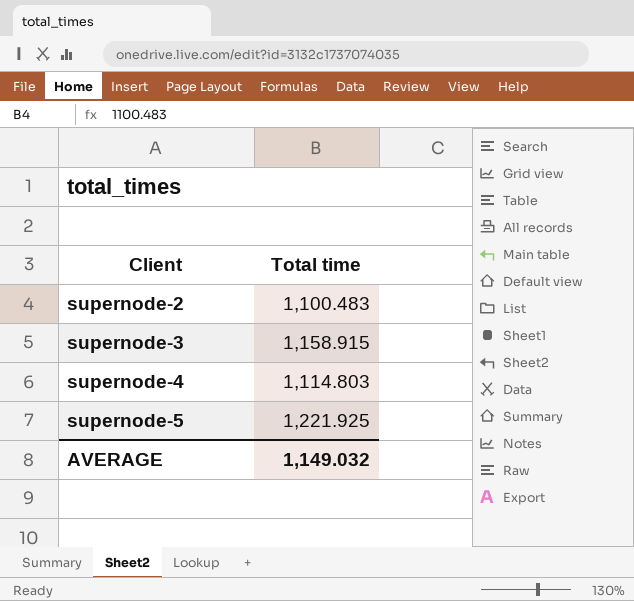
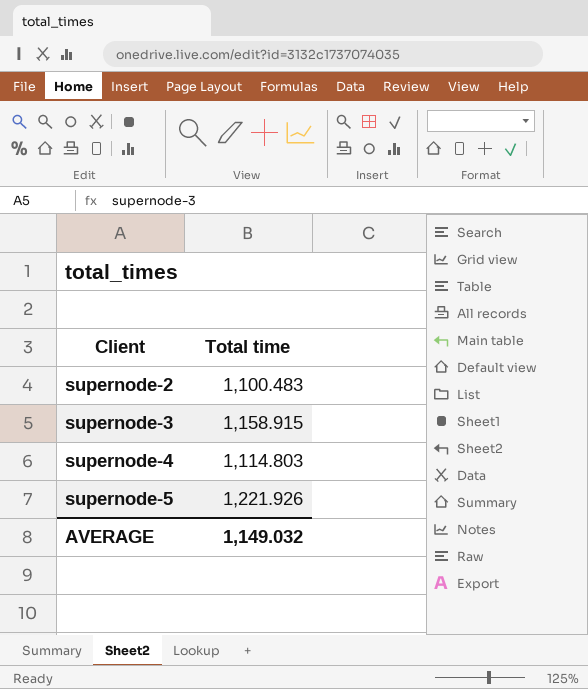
supernode-5 | Total time: 1,221.925 -> 1,221.926

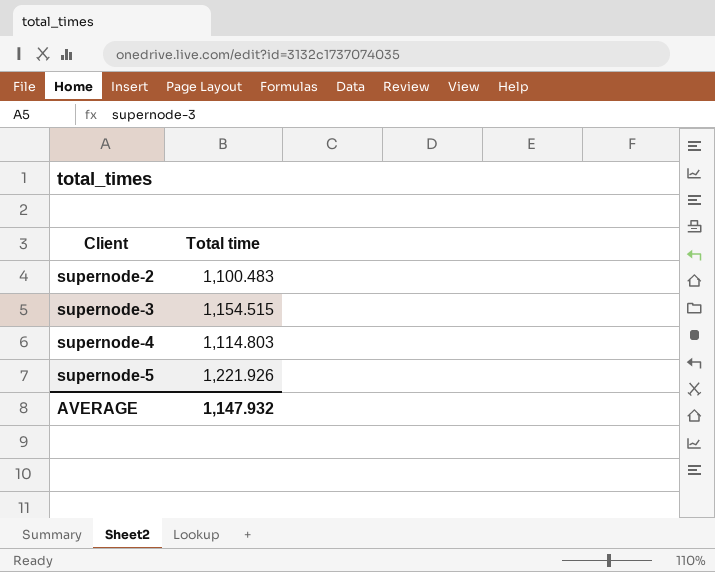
supernode-3 | Total time: 1,158.915 -> 1,154.515
AVERAGE | Total time: 1,149.032 -> 1,147.932

